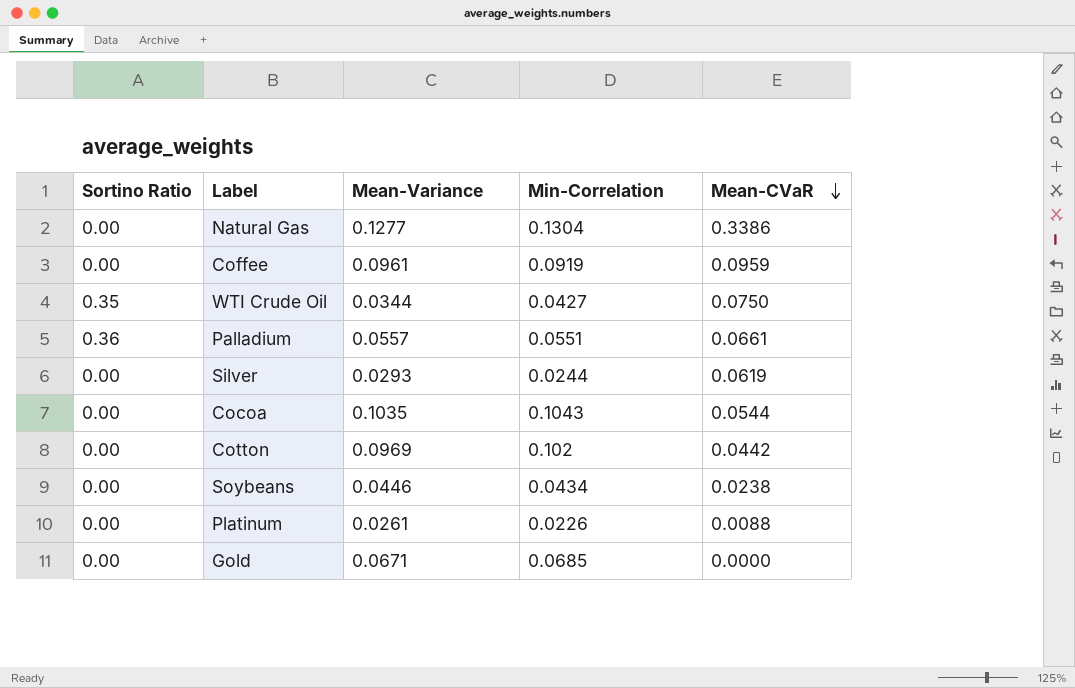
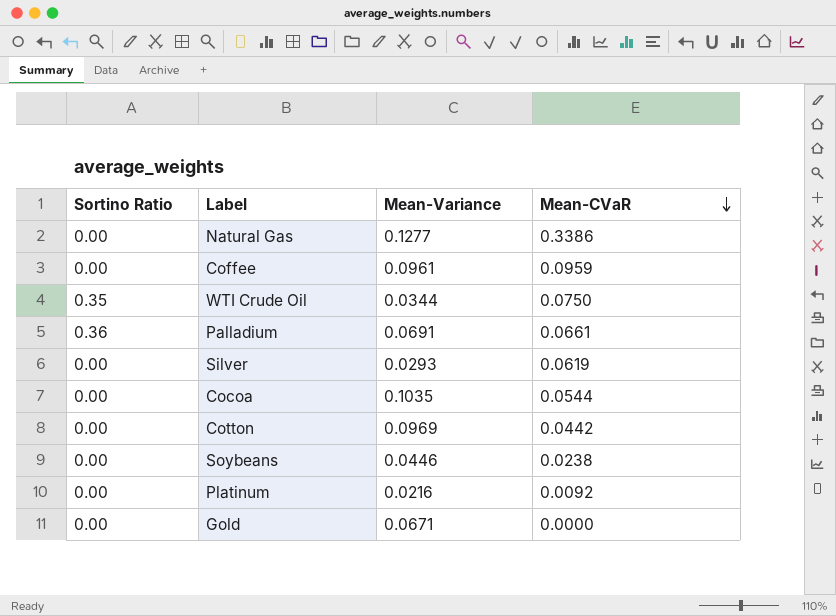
column Min-Correlation | position: 4 -> none
Palladium | Mean-Variance: 0.0557 -> 0.0691
Platinum | Mean-Variance: 0.0261 -> 0.0216
Platinum | Mean-CVaR: 0.0088 -> 0.0092

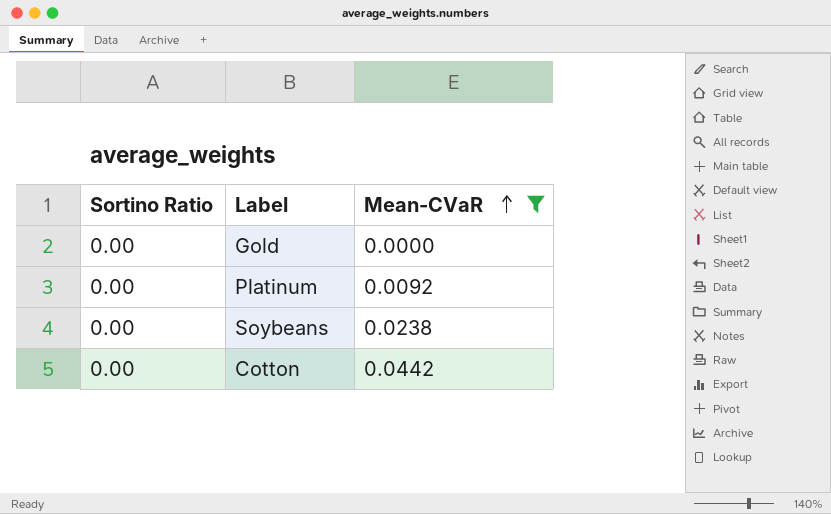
filter: none -> Mean-CVaR <= 0.0442
row order: Mean-CVaR descending -> Mean-CVaR ascending
column Mean-Variance | position: 3 -> none

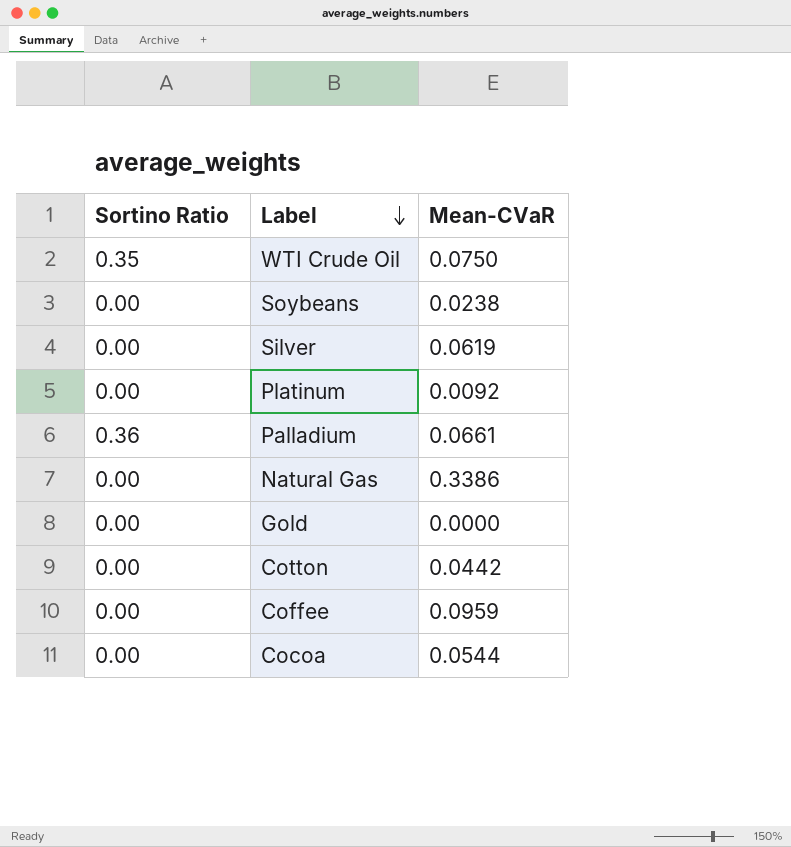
filter: Mean-CVaR <= 0.0442 -> none
row order: Mean-CVaR ascending -> Label descending

